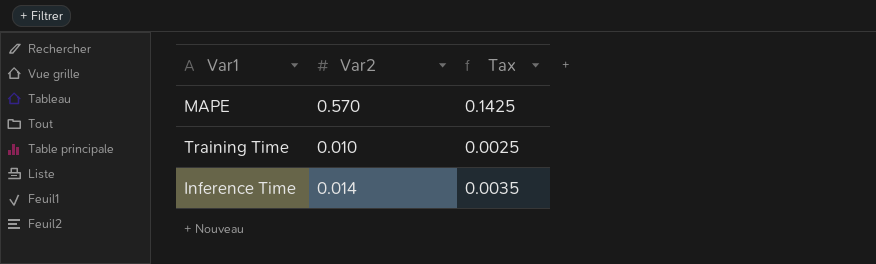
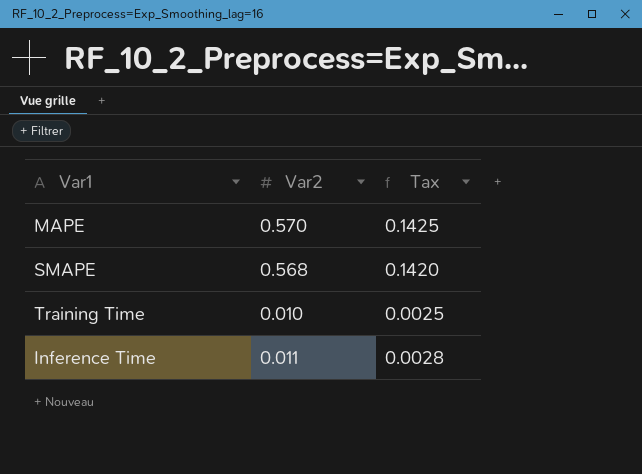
row SMAPE: none -> 0.568 | 0.1420
Inference Time | Var2: 0.014 -> 0.011
Inference Time | Tax: 0.0035 -> 0.0028

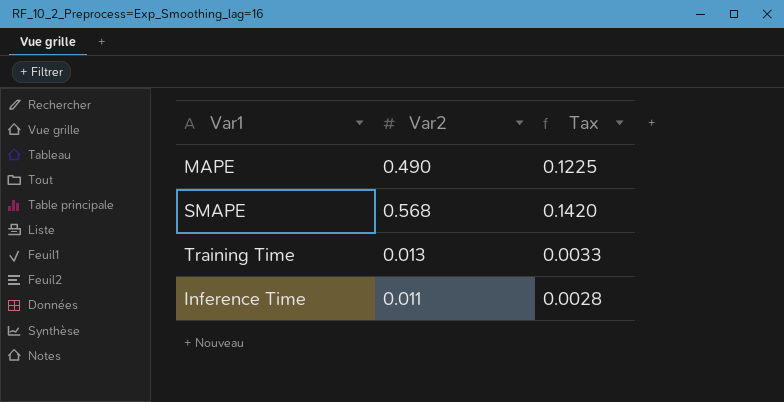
MAPE | Var2: 0.570 -> 0.490
MAPE | Tax: 0.1425 -> 0.1225
Training Time | Var2: 0.010 -> 0.013
Training Time | Tax: 0.0025 -> 0.0033

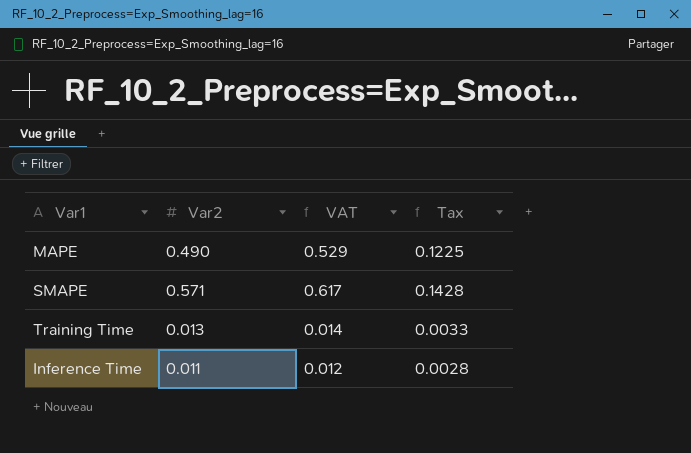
column VAT | formula: none -> [Var2] * 1.08
SMAPE | Var2: 0.568 -> 0.571
SMAPE | Tax: 0.1420 -> 0.1428

